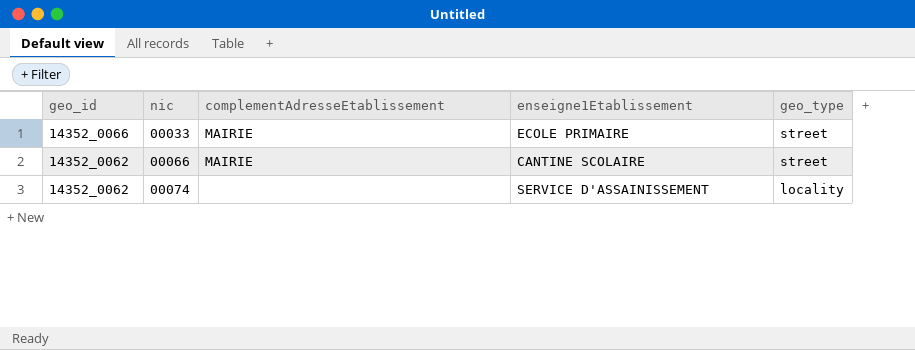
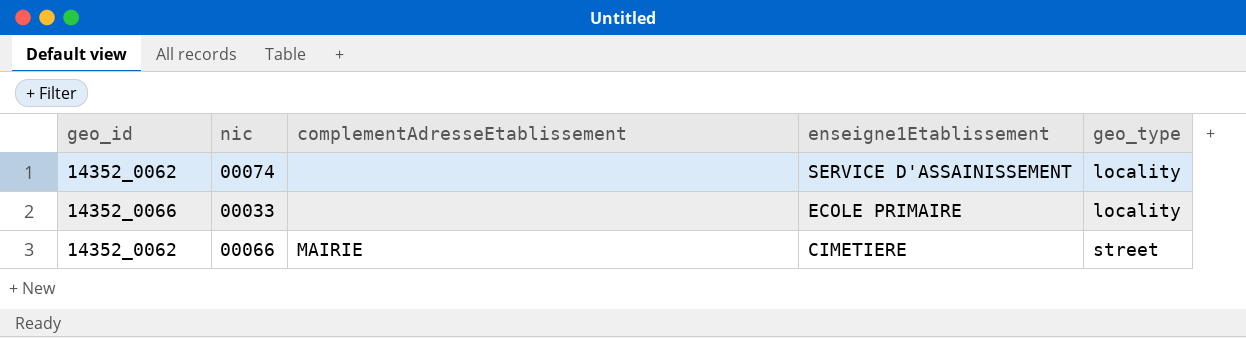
row order: geo_id descending -> enseigne1Etablissement descending
00033 | complementAdresseEtablissement: MAIRIE -> none
00033 | geo_type: street -> locality
00066 | enseigne1Etablissement: CANTINE SCOLAIRE -> CIMETIERE

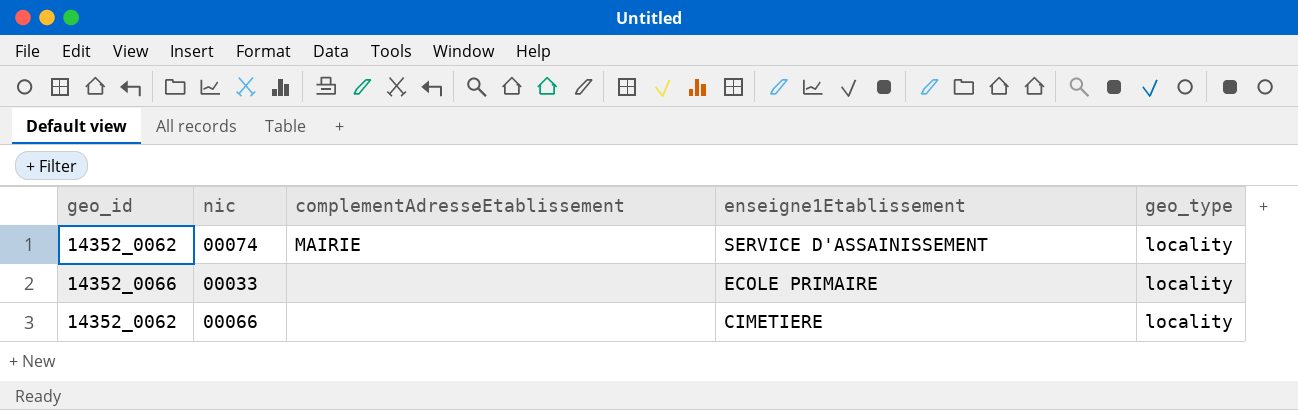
00074 | complementAdresseEtablissement: none -> MAIRIE
00066 | complementAdresseEtablissement: MAIRIE -> none
00066 | geo_type: street -> locality

